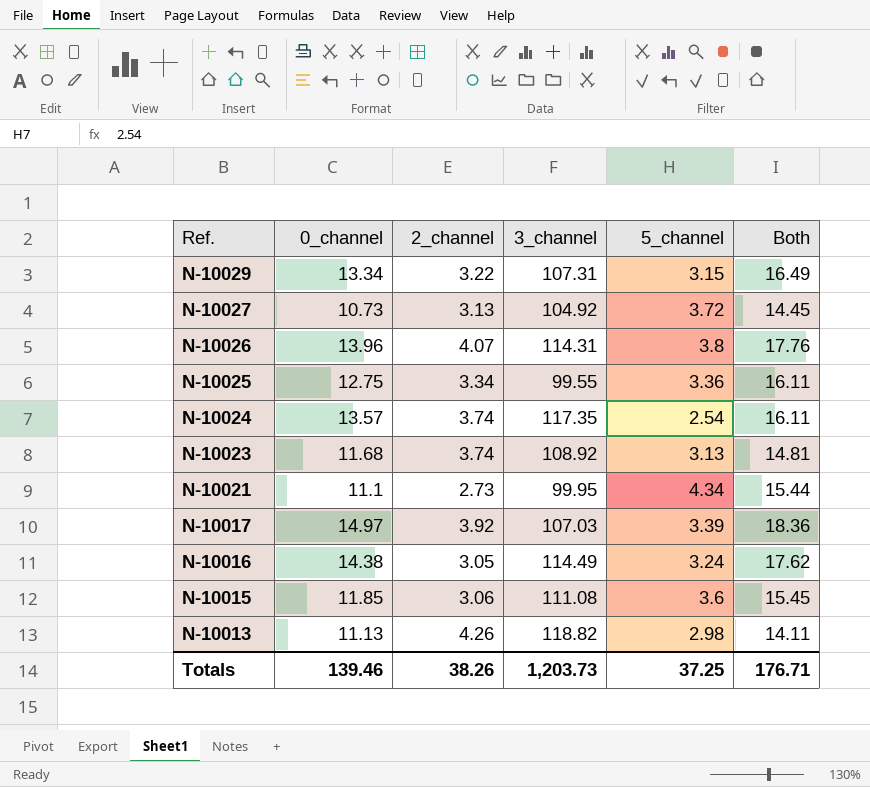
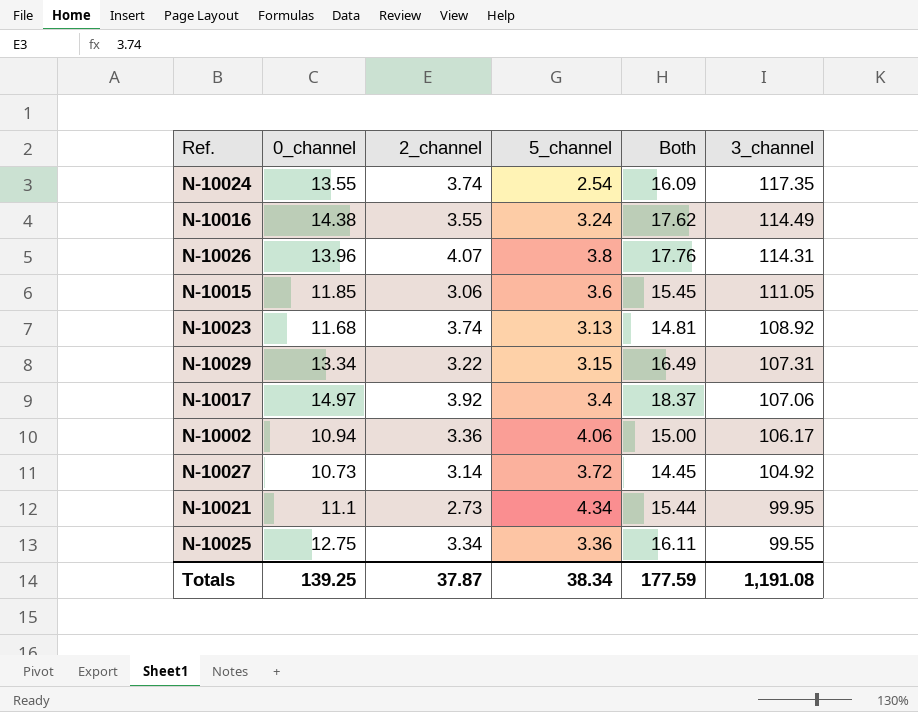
row order: Ref. descending -> 3_channel descending
column 3_channel | position: 4 -> 6
row N-10013: 11.13 | 4.26 | 118.82 | 2.98 | 14.11 -> none
N-10024 | 0_channel: 13.57 -> 13.55
N-10024 | Both: 16.11 -> 16.09
N-10016 | 2_channel: 3.05 -> 3.55
N-10015 | 3_channel: 111.08 -> 111.05
N-10017 | 5_channel: 3.39 -> 3.4
N-10017 | Both: 18.36 -> 18.37
N-10017 | 3_channel: 107.03 -> 107.06
row N-10002: none -> 10.94 | 3.36 | 4.06 | 15.00 | 106.17
N-10027 | 2_channel: 3.13 -> 3.14
Totals | 0_channel: 139.46 -> 139.25
Totals | 2_channel: 38.26 -> 37.87
Totals | 5_channel: 37.25 -> 38.34
Totals | Both: 176.71 -> 177.59
Totals | 3_channel: 1,203.73 -> 1,191.08

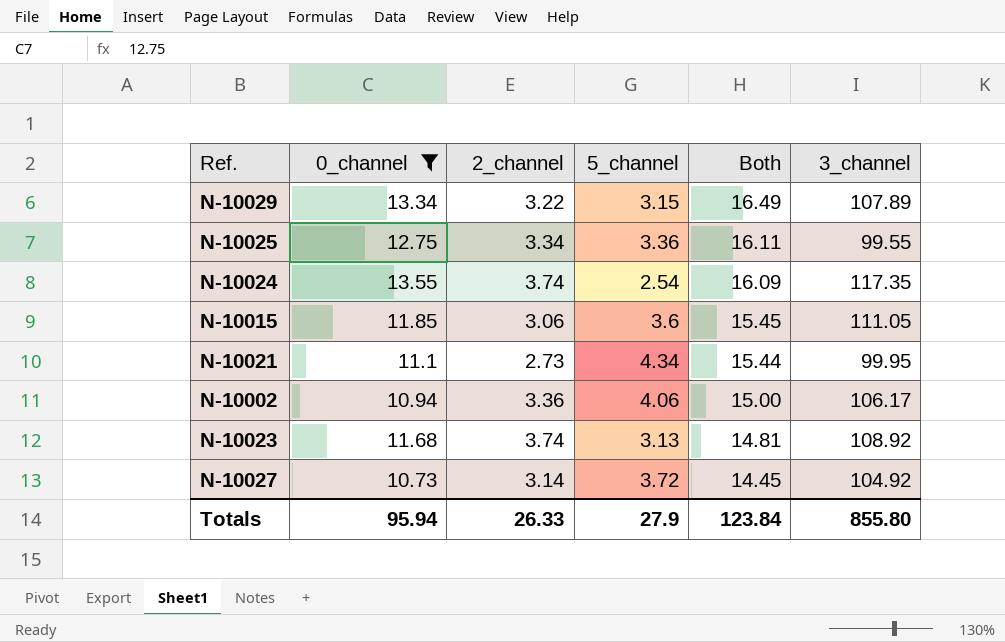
filter: none -> 0_channel <= 13.55
row order: 3_channel descending -> Both descending
N-10029 | 3_channel: 107.31 -> 107.89
Totals | 0_channel: 139.25 -> 95.94
Totals | 2_channel: 37.87 -> 26.33
Totals | 5_channel: 38.34 -> 27.9
Totals | Both: 177.59 -> 123.84
Totals | 3_channel: 1,191.08 -> 855.80

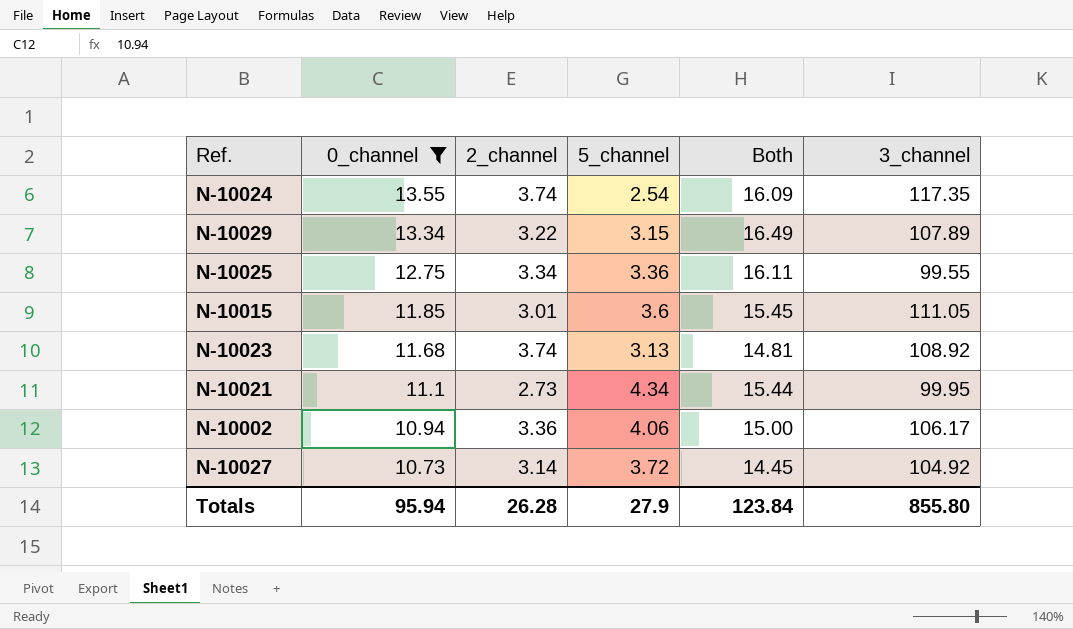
row order: Both descending -> 0_channel descending
N-10015 | 2_channel: 3.06 -> 3.01
Totals | 2_channel: 26.33 -> 26.28

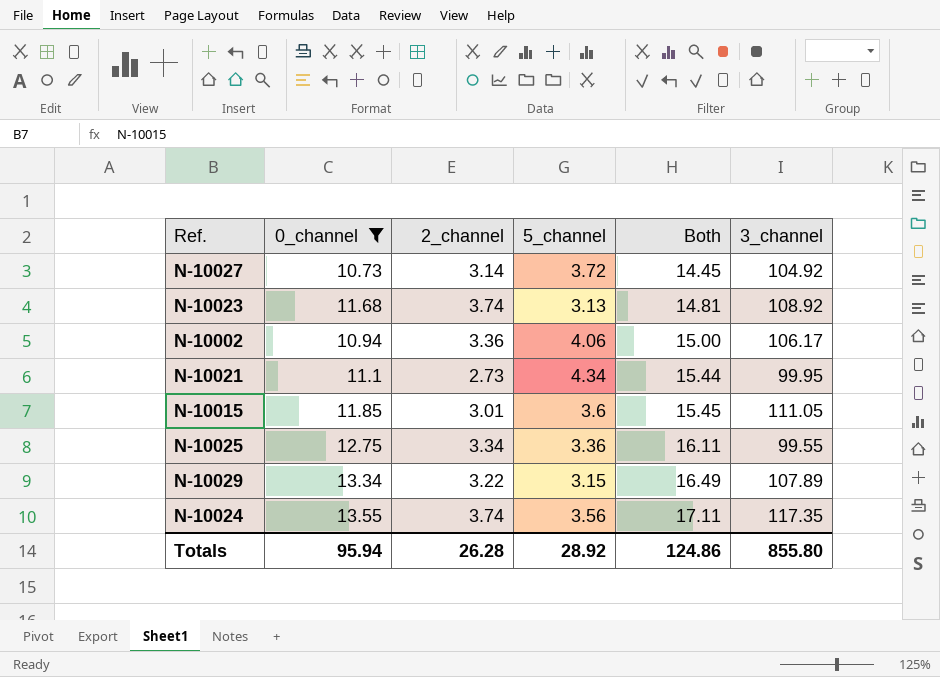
row order: 0_channel descending -> Both ascending
N-10024 | 5_channel: 2.54 -> 3.56
N-10024 | Both: 16.09 -> 17.11
Totals | 5_channel: 27.9 -> 28.92
Totals | Both: 123.84 -> 124.86

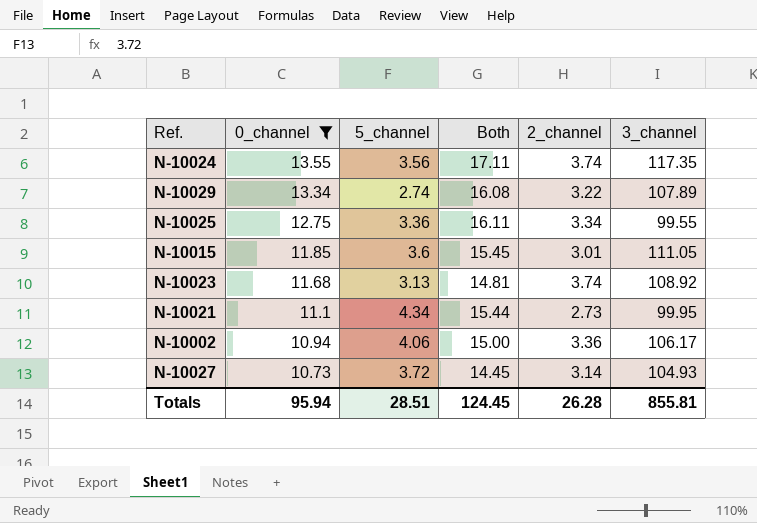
row order: Both ascending -> 0_channel descending
column 2_channel | position: 3 -> 5
N-10029 | 5_channel: 3.15 -> 2.74
N-10029 | Both: 16.49 -> 16.08
N-10027 | 3_channel: 104.92 -> 104.93
Totals | 5_channel: 28.92 -> 28.51
Totals | Both: 124.86 -> 124.45
Totals | 3_channel: 855.80 -> 855.81

